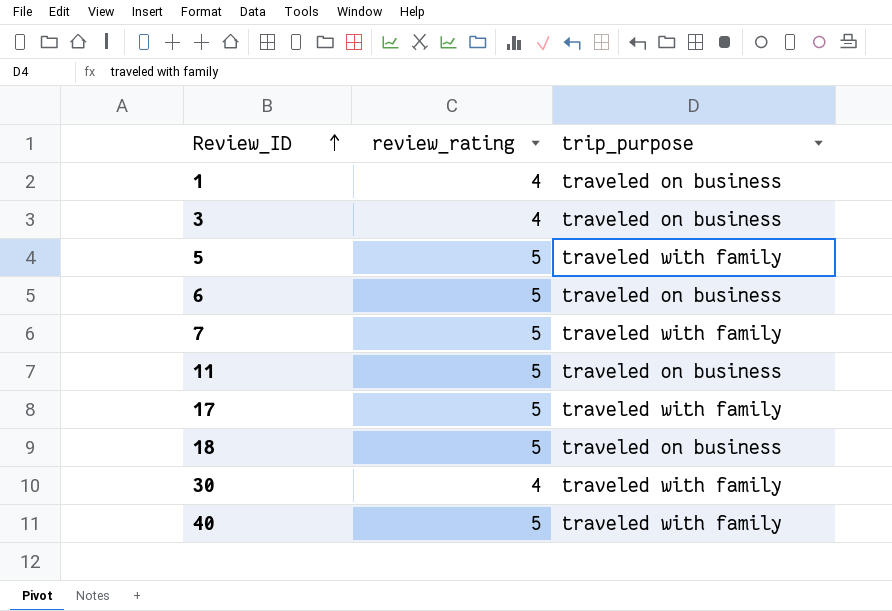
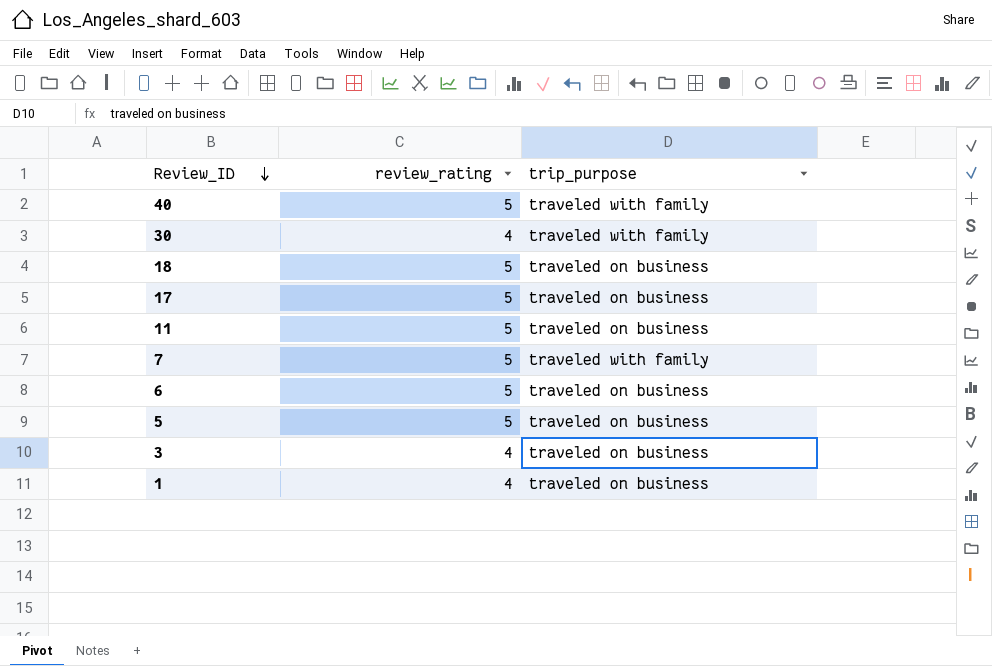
row order: Review_ID ascending -> Review_ID descending
17 | trip_purpose: traveled with family -> traveled on business
5 | trip_purpose: traveled with family -> traveled on business

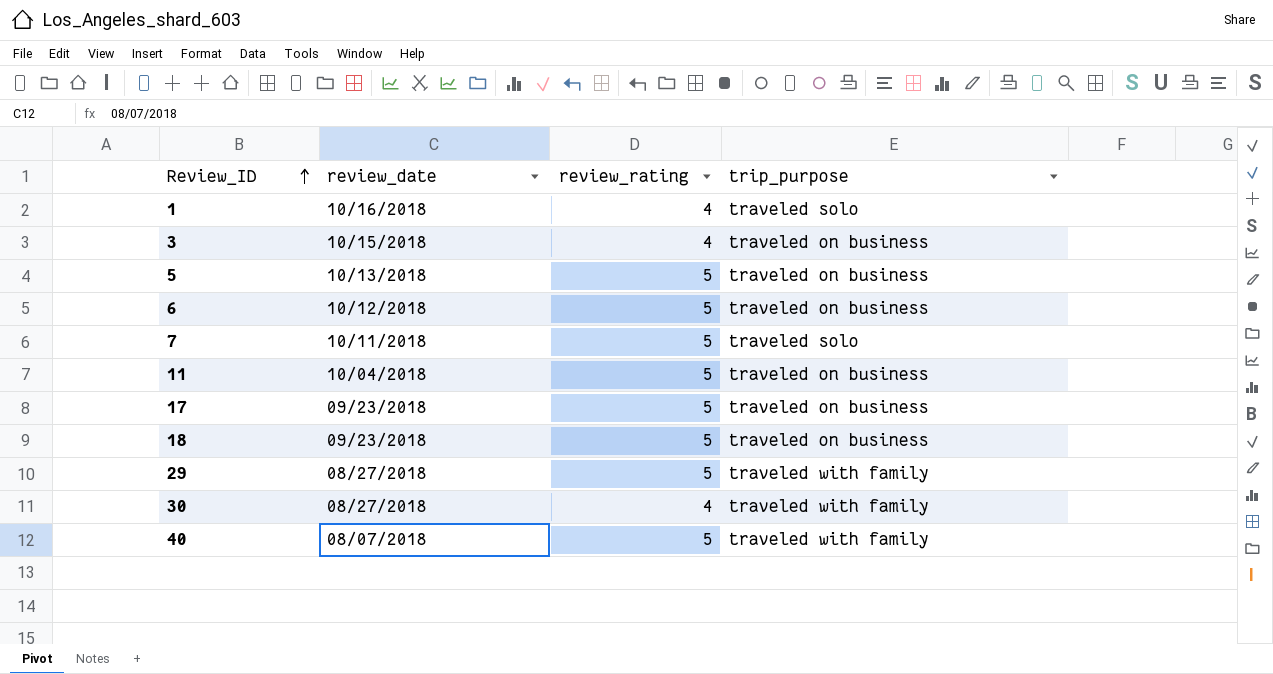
row order: Review_ID descending -> Review_ID ascending
column review_date | position: none -> 2
1 | trip_purpose: traveled on business -> traveled solo
7 | trip_purpose: traveled with family -> traveled solo
row 29: none -> 08/27/2018 | 5 | traveled with family

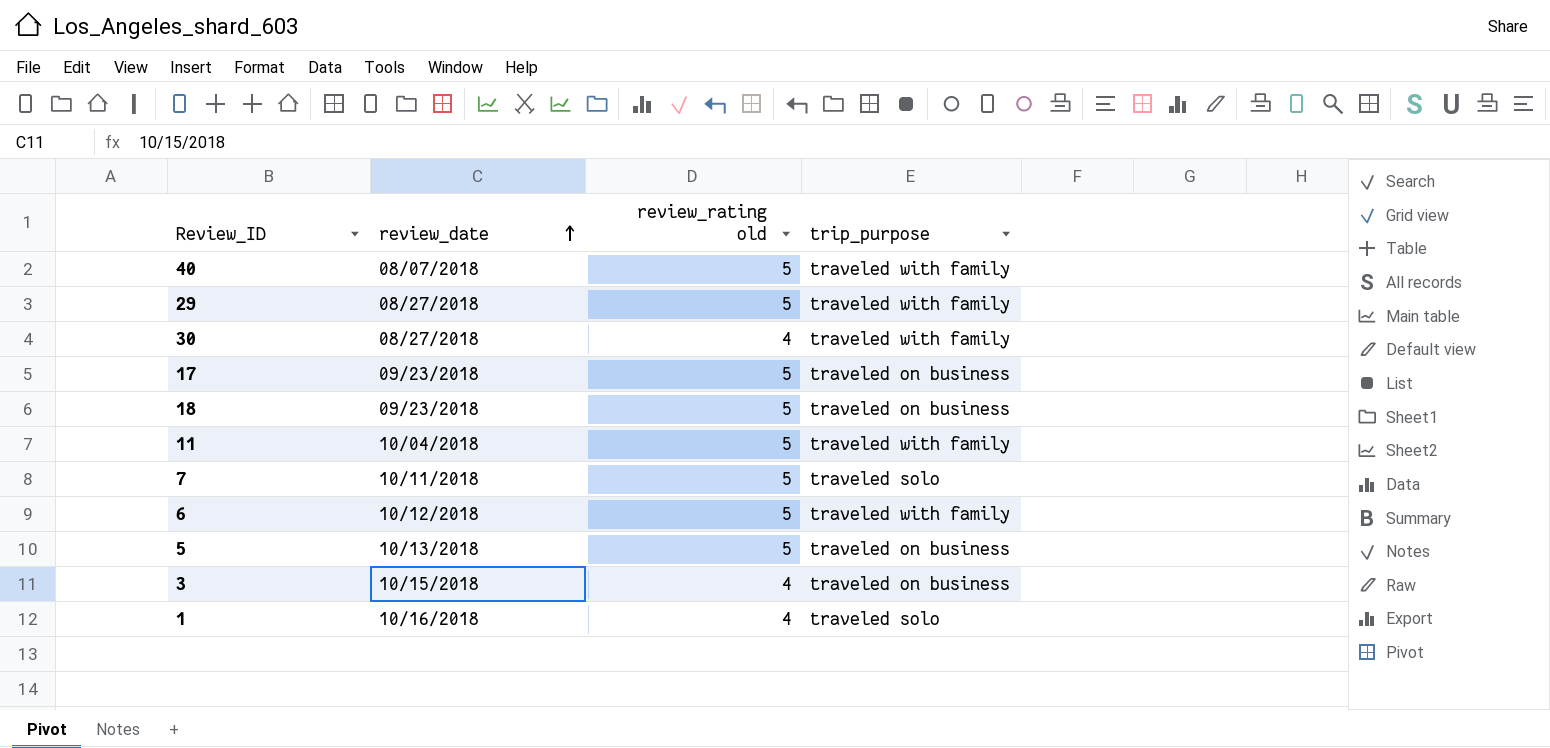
row order: Review_ID ascending -> review_date ascending
column name: review_rating -> review_rating old
11 | trip_purpose: traveled on business -> traveled with family
6 | trip_purpose: traveled on business -> traveled with family

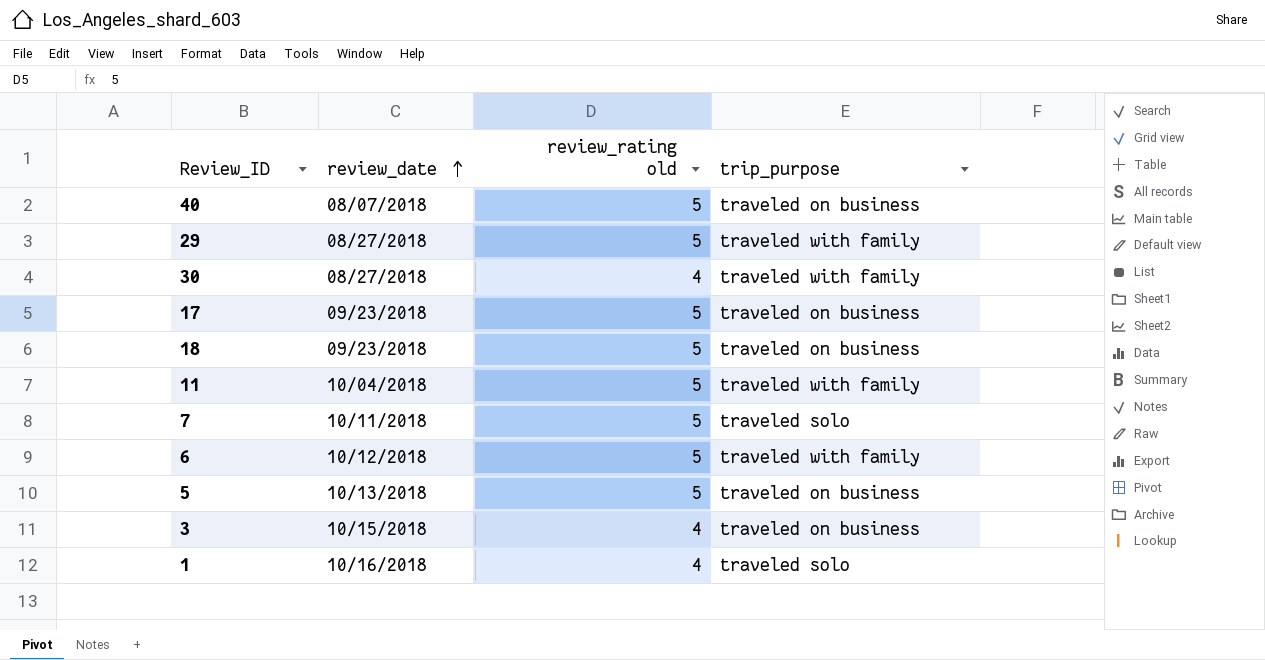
40 | trip_purpose: traveled with family -> traveled on business

